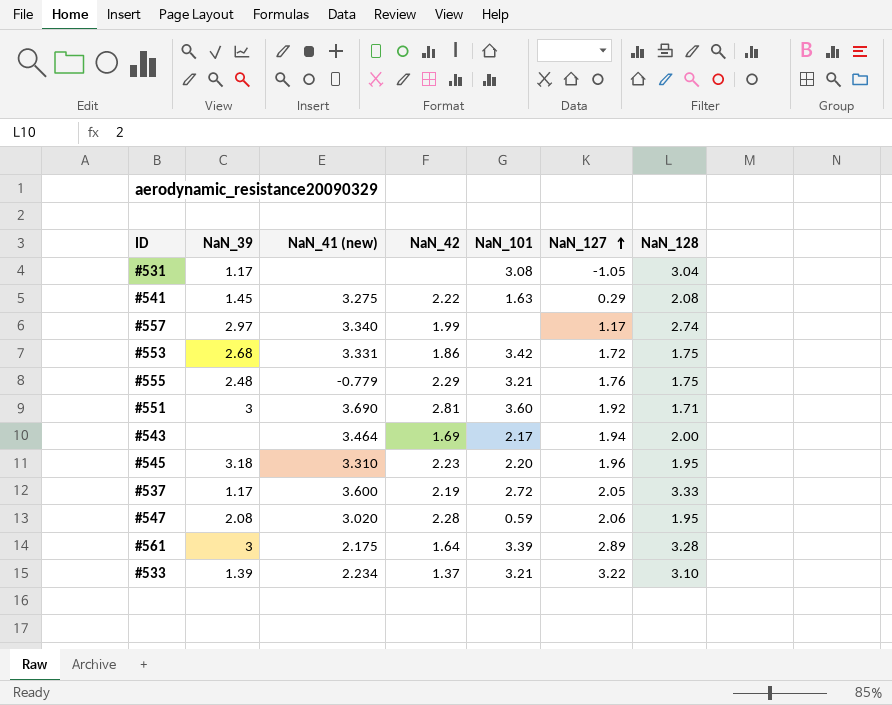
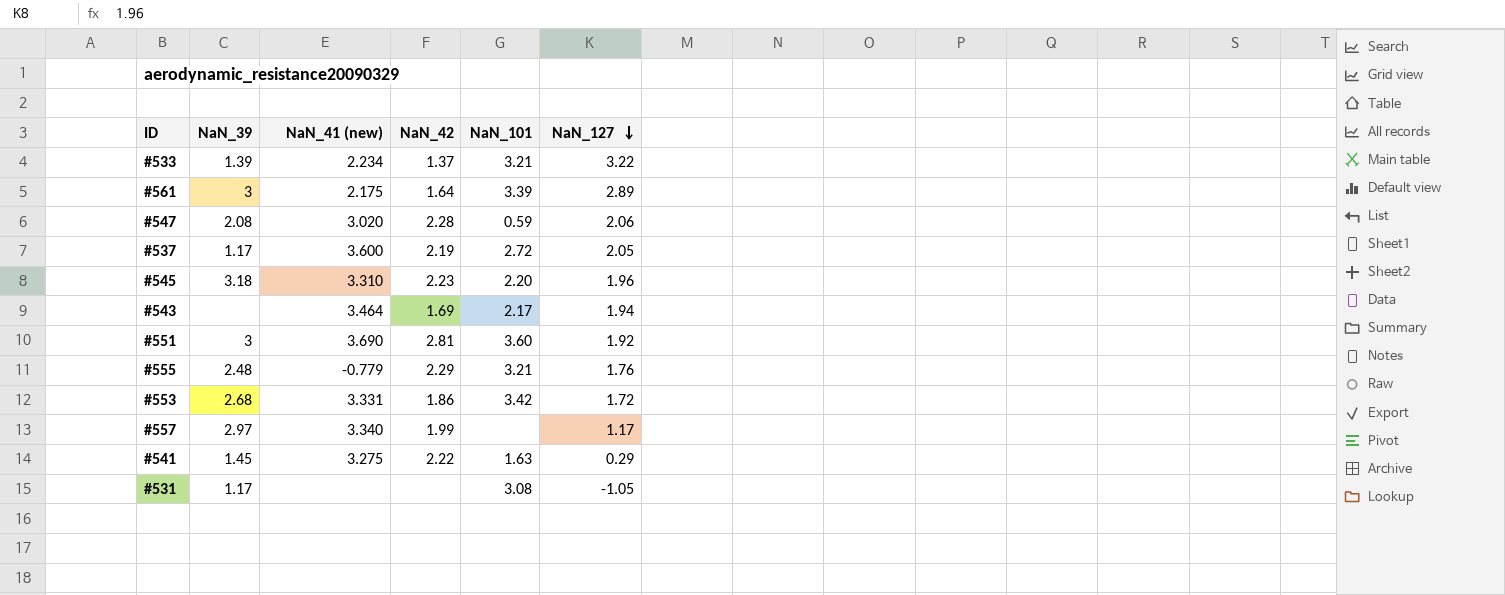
row order: NaN_127 ascending -> NaN_127 descending
column NaN_128 | position: 7 -> none

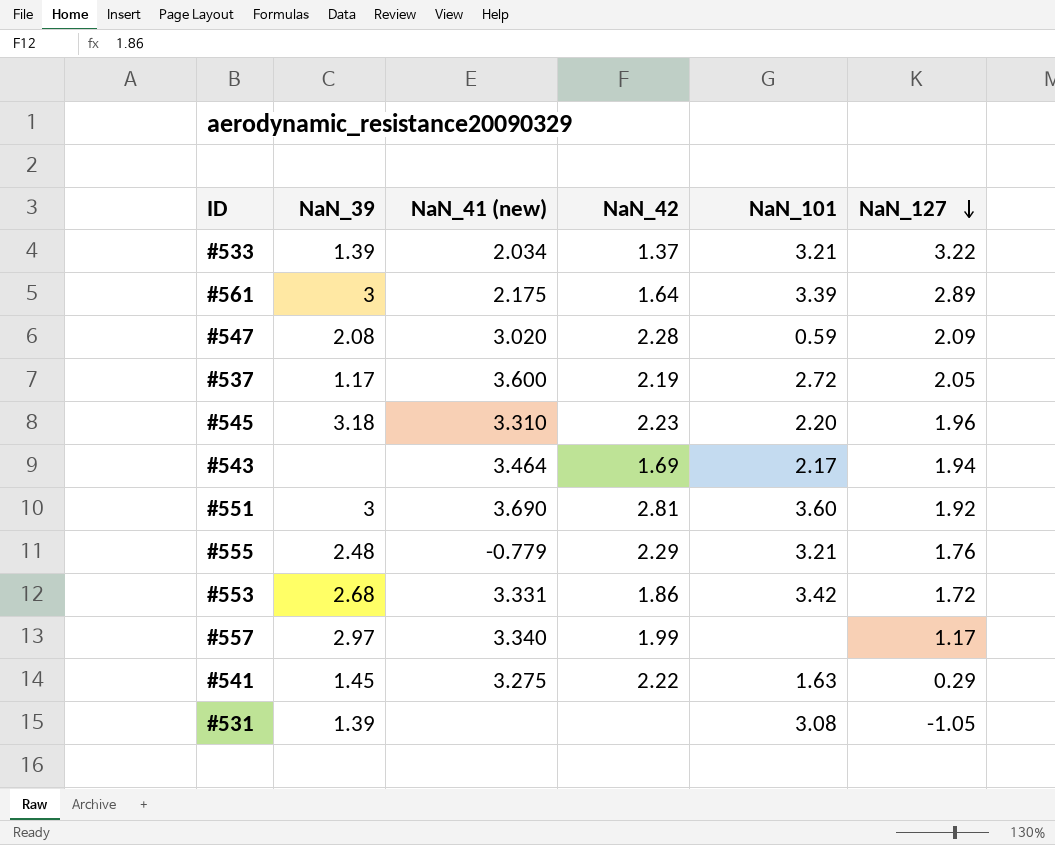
#533 | NaN_41 (new): 2.234 -> 2.034
#547 | NaN_127: 2.06 -> 2.09
#531 | NaN_39: 1.17 -> 1.39

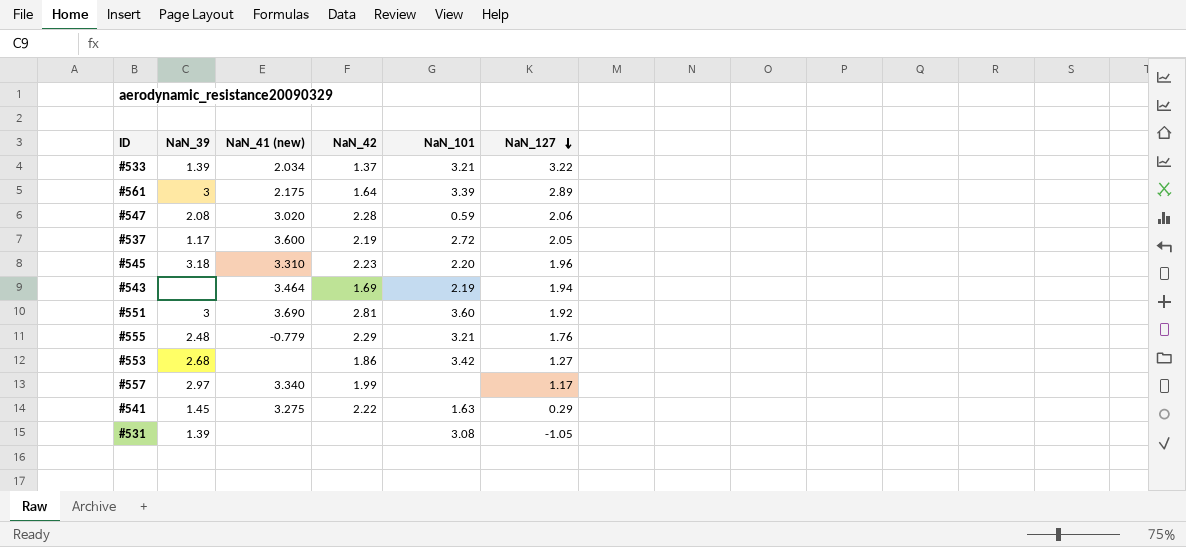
#547 | NaN_127: 2.09 -> 2.06
#543 | NaN_101: 2.17 -> 2.19
#553 | NaN_41 (new): 3.331 -> none
#553 | NaN_127: 1.72 -> 1.27

